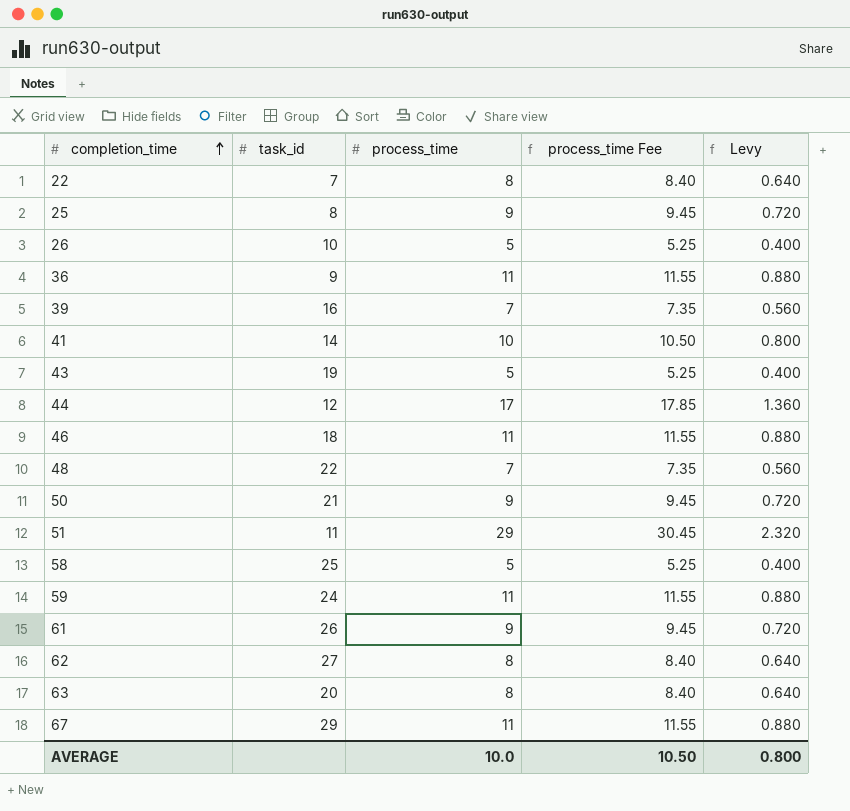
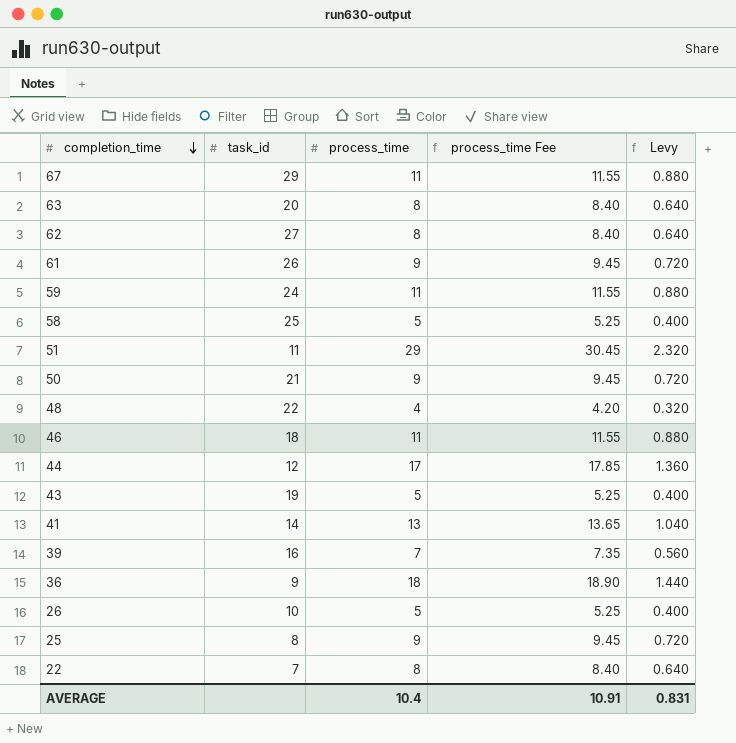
row order: completion_time ascending -> completion_time descending
48 | process_time: 7 -> 4
48 | process_time Fee: 7.35 -> 4.20
48 | Levy: 0.560 -> 0.320
41 | process_time: 10 -> 13
41 | process_time Fee: 10.50 -> 13.65
41 | Levy: 0.800 -> 1.040
36 | process_time: 11 -> 18
36 | process_time Fee: 11.55 -> 18.90
36 | Levy: 0.880 -> 1.440
AVERAGE | process_time: 10.0 -> 10.4
AVERAGE | process_time Fee: 10.50 -> 10.91
AVERAGE | Levy: 0.800 -> 0.831

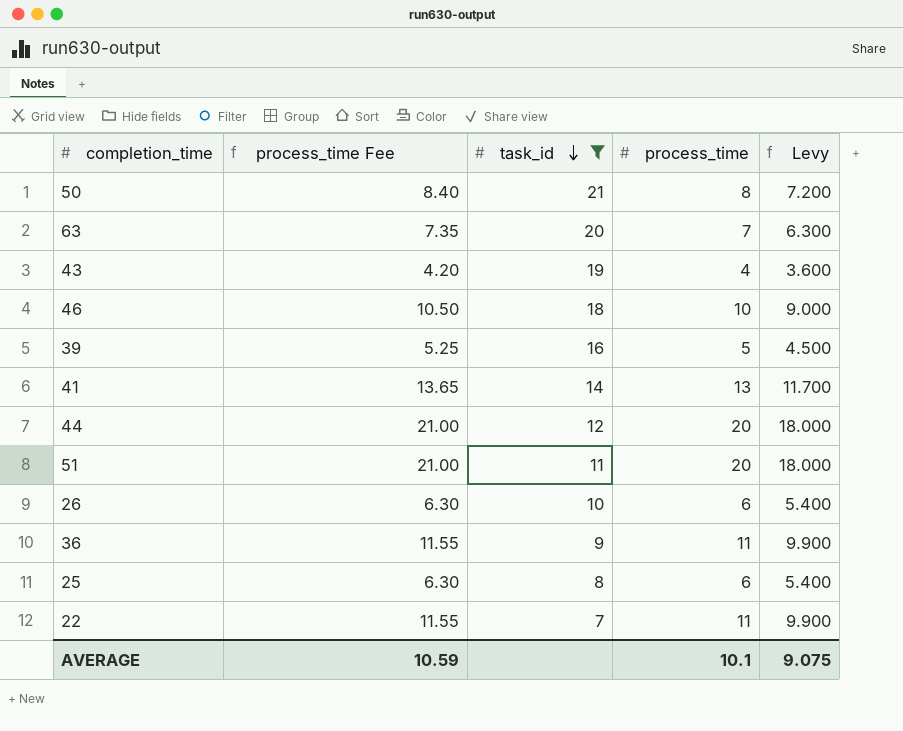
filter: none -> task_id <= 21
row order: completion_time descending -> task_id descending
column process_time Fee | position: 4 -> 2
column Levy | formula: [process_time] * 0.08 -> [process_time] * 0.9
50 | process_time Fee: 9.45 -> 8.40
50 | process_time: 9 -> 8
63 | process_time Fee: 8.40 -> 7.35
63 | process_time: 8 -> 7
43 | process_time Fee: 5.25 -> 4.20
43 | process_time: 5 -> 4
46 | process_time Fee: 11.55 -> 10.50
46 | process_time: 11 -> 10
39 | process_time Fee: 7.35 -> 5.25
39 | process_time: 7 -> 5
44 | process_time Fee: 17.85 -> 21.00
44 | process_time: 17 -> 20
51 | process_time Fee: 30.45 -> 21.00
51 | process_time: 29 -> 20
26 | process_time Fee: 5.25 -> 6.30
26 | process_time: 5 -> 6
36 | process_time Fee: 18.90 -> 11.55
36 | process_time: 18 -> 11
25 | process_time Fee: 9.45 -> 6.30
25 | process_time: 9 -> 6
22 | process_time Fee: 8.40 -> 11.55
22 | process_time: 8 -> 11
AVERAGE | process_time Fee: 10.91 -> 10.59
AVERAGE | process_time: 10.4 -> 10.1
AVERAGE | Levy: 0.831 -> 9.075

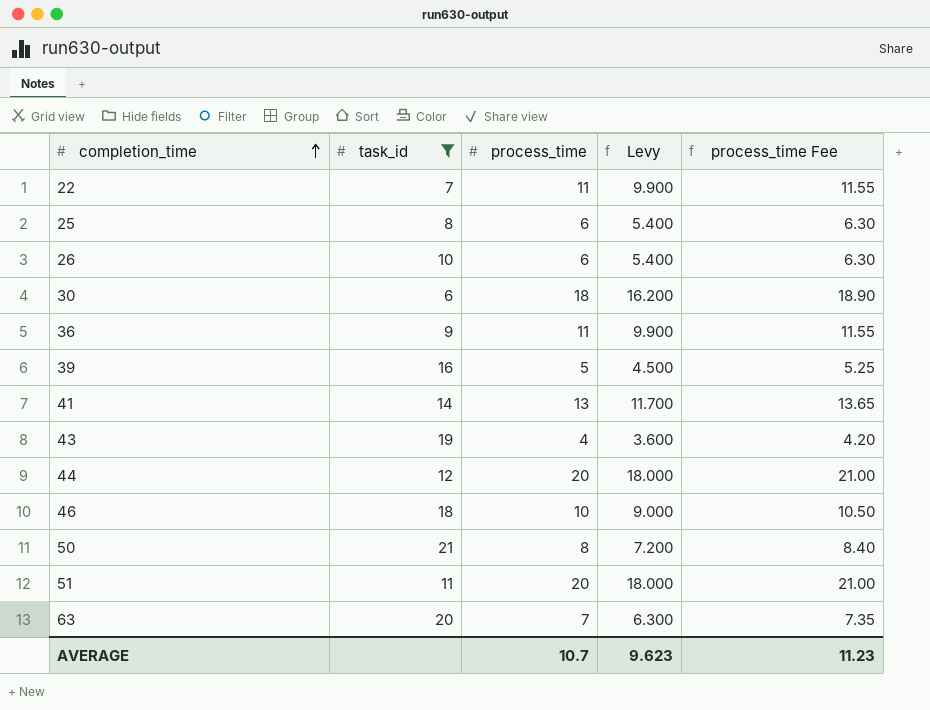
row order: task_id descending -> completion_time ascending
column process_time Fee | position: 2 -> 5
row 30: none -> 6 | 18 | 16.200 | 18.90
AVERAGE | process_time: 10.1 -> 10.7
AVERAGE | Levy: 9.075 -> 9.623
AVERAGE | process_time Fee: 10.59 -> 11.23

